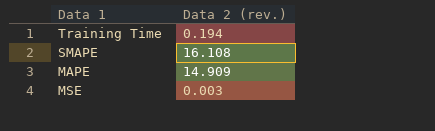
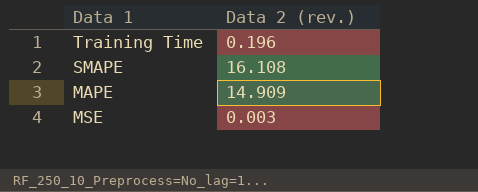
Training Time | Data 2 (rev.): 0.194 -> 0.196

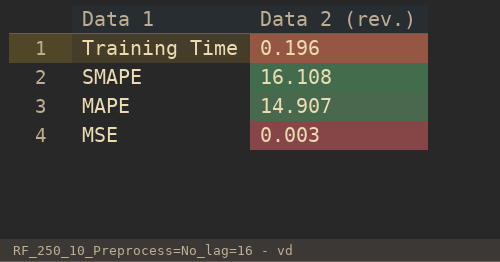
MAPE | Data 2 (rev.): 14.909 -> 14.907

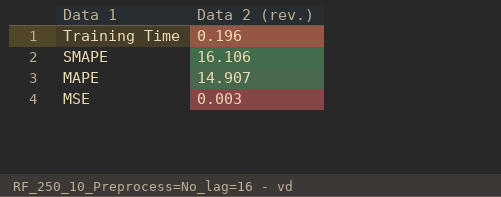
SMAPE | Data 2 (rev.): 16.108 -> 16.106

